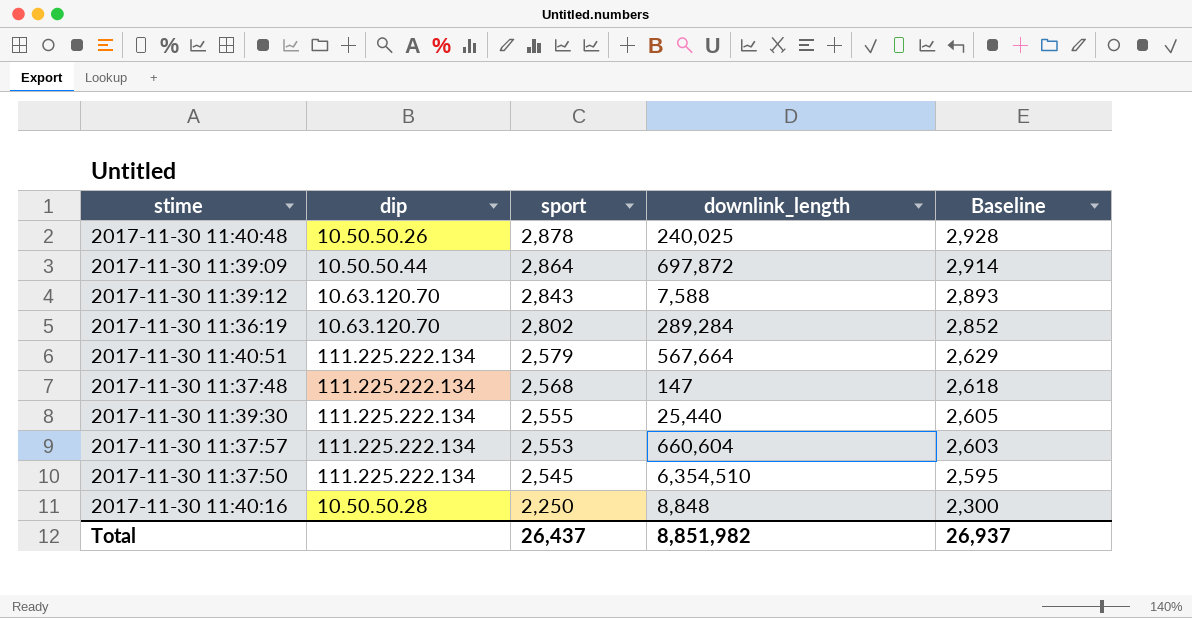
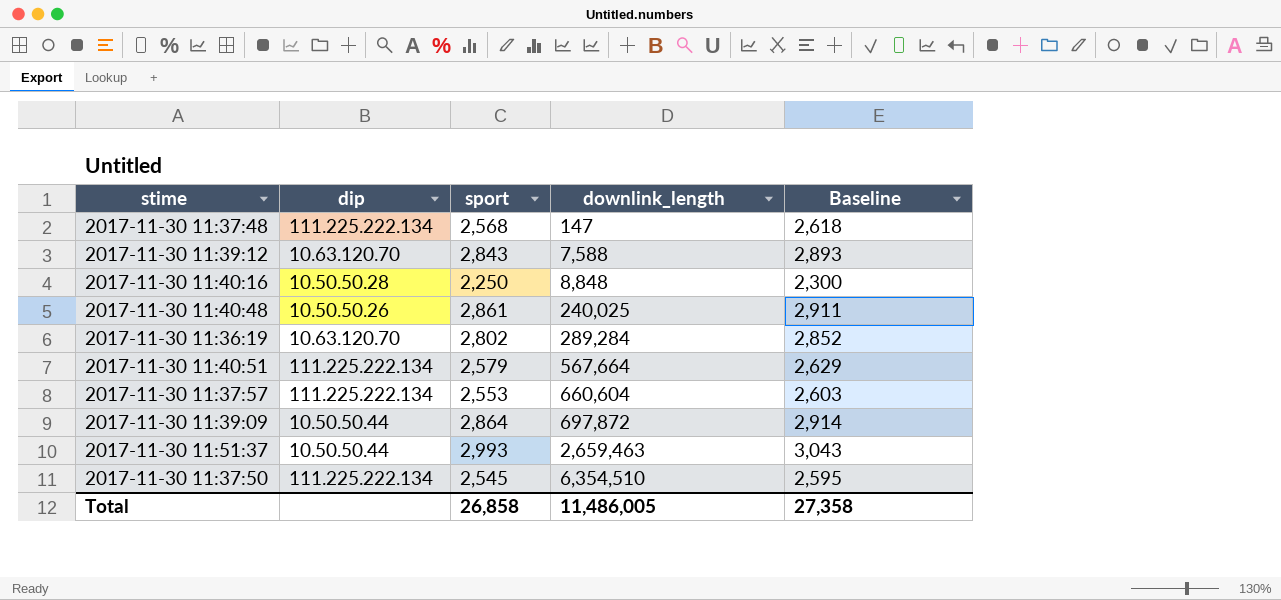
row order: sport descending -> downlink_length ascending
row 2017-11-30 11:39:30: 111.225.222.134 | 2,555 | 25,440 | 2,605 -> none
2017-11-30 11:40:48 | sport: 2,878 -> 2,861
2017-11-30 11:40:48 | Baseline: 2,928 -> 2,911
row 2017-11-30 11:51:37: none -> 10.50.50.44 | 2,993 | 2,659,463 | 3,043
Total | sport: 26,437 -> 26,858
Total | downlink_length: 8,851,982 -> 11,486,005
Total | Baseline: 26,937 -> 27,358

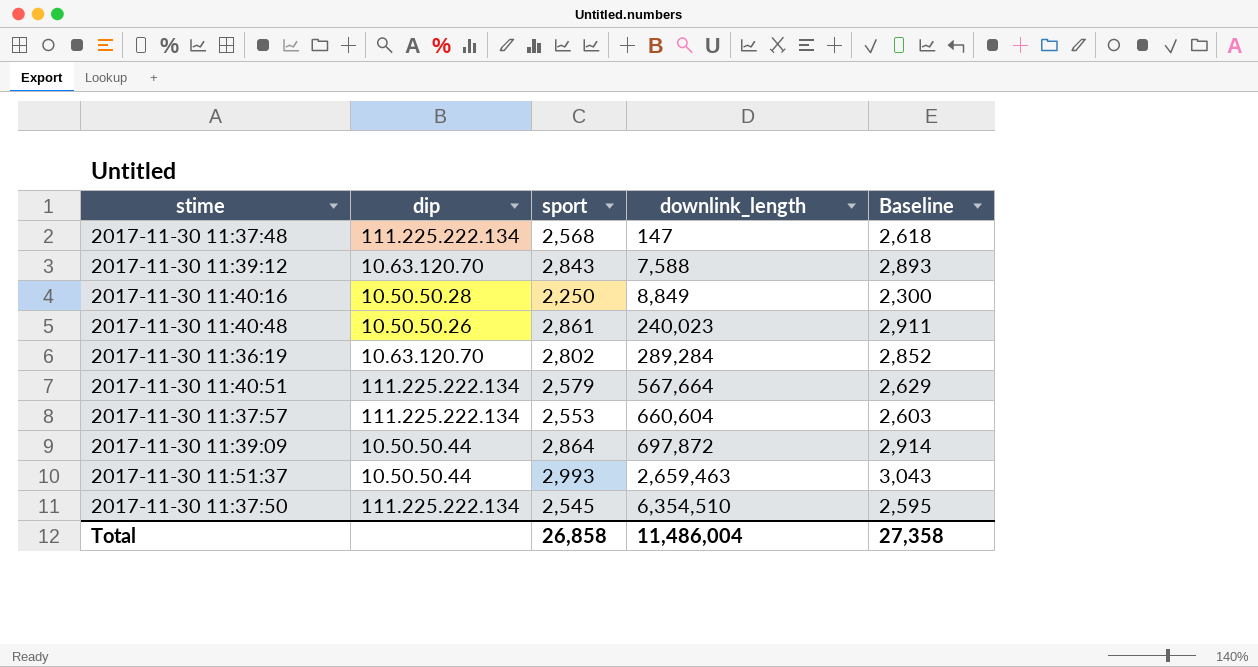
2017-11-30 11:40:16 | downlink_length: 8,848 -> 8,849
2017-11-30 11:40:48 | downlink_length: 240,025 -> 240,023
Total | downlink_length: 11,486,005 -> 11,486,004

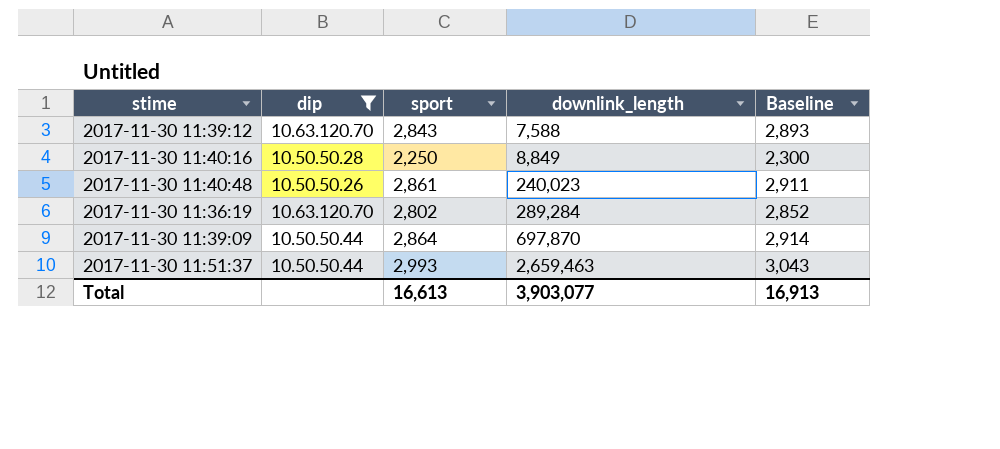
filter: none -> dip != 111.225.222.134
2017-11-30 11:39:09 | downlink_length: 697,872 -> 697,870
Total | sport: 26,858 -> 16,613
Total | downlink_length: 11,486,004 -> 3,903,077
Total | Baseline: 27,358 -> 16,913

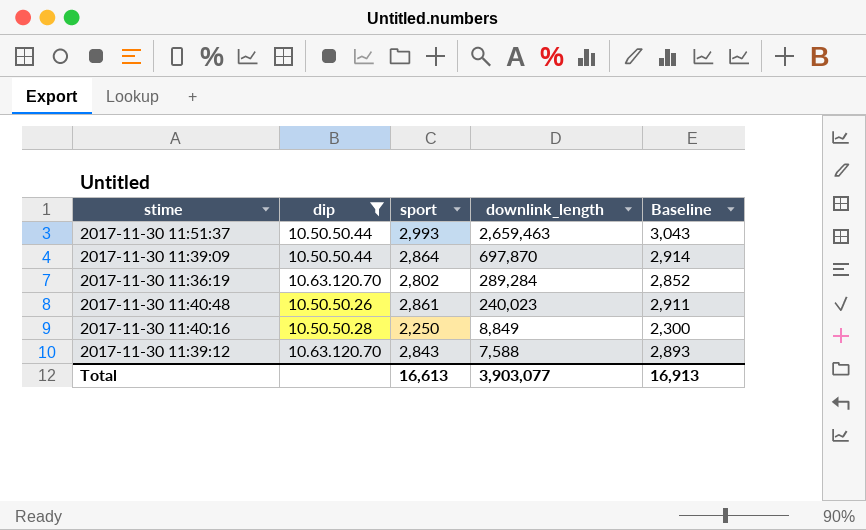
row order: downlink_length ascending -> downlink_length descending

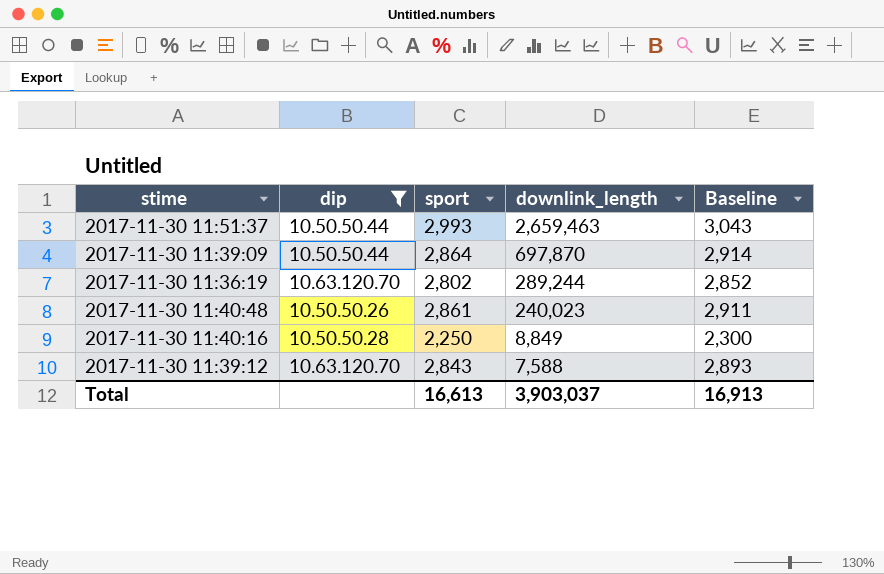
2017-11-30 11:36:19 | downlink_length: 289,284 -> 289,244
Total | downlink_length: 3,903,077 -> 3,903,037

